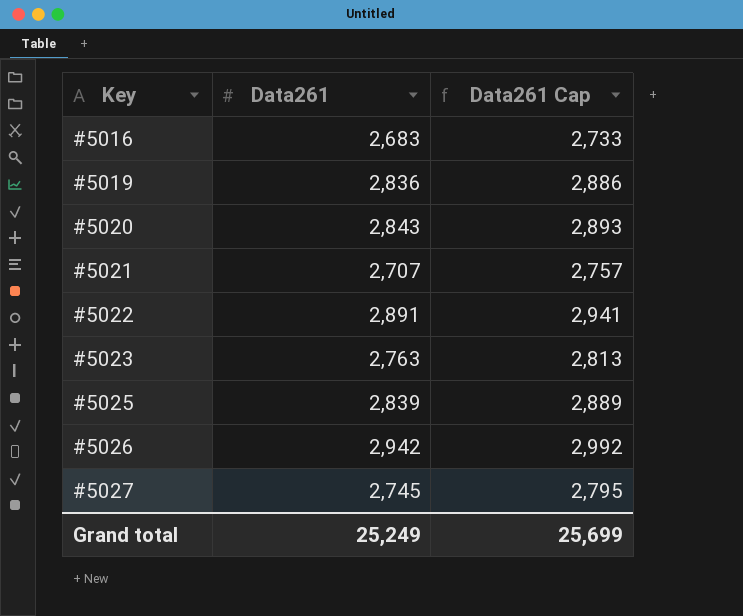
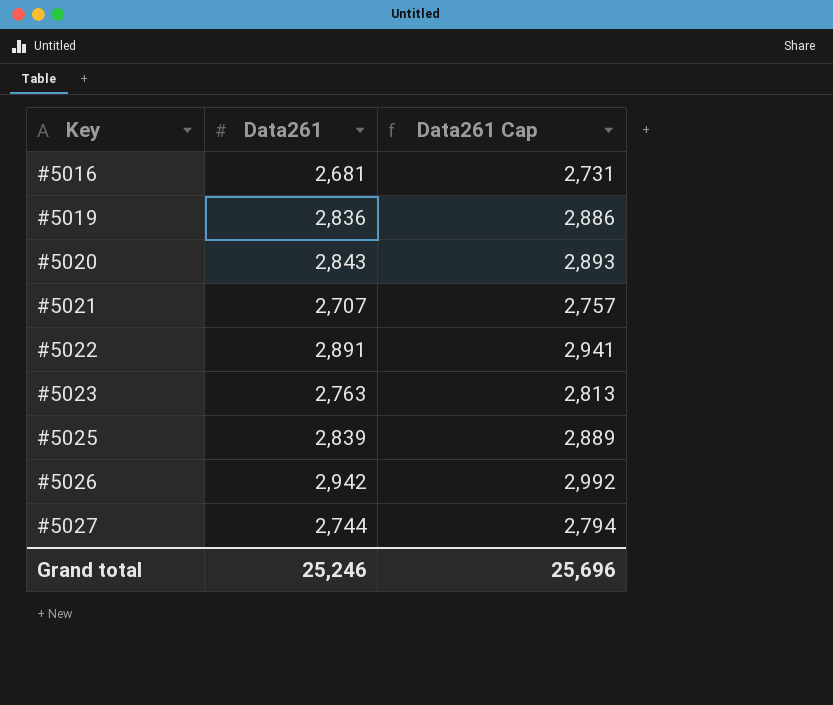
#5016 | Data261: 2,683 -> 2,681
#5016 | Data261 Cap: 2,733 -> 2,731
#5027 | Data261: 2,745 -> 2,744
#5027 | Data261 Cap: 2,795 -> 2,794
Grand total | Data261: 25,249 -> 25,246
Grand total | Data261 Cap: 25,699 -> 25,696

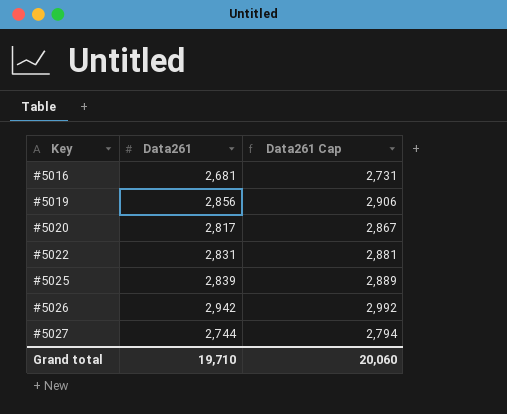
row #5021: 2,707 | 2,757 -> none
row #5023: 2,763 | 2,813 -> none
#5019 | Data261: 2,836 -> 2,856
#5019 | Data261 Cap: 2,886 -> 2,906
#5020 | Data261: 2,843 -> 2,817
#5020 | Data261 Cap: 2,893 -> 2,867
#5022 | Data261: 2,891 -> 2,831
#5022 | Data261 Cap: 2,941 -> 2,881
Grand total | Data261: 25,246 -> 19,710
Grand total | Data261 Cap: 25,696 -> 20,060

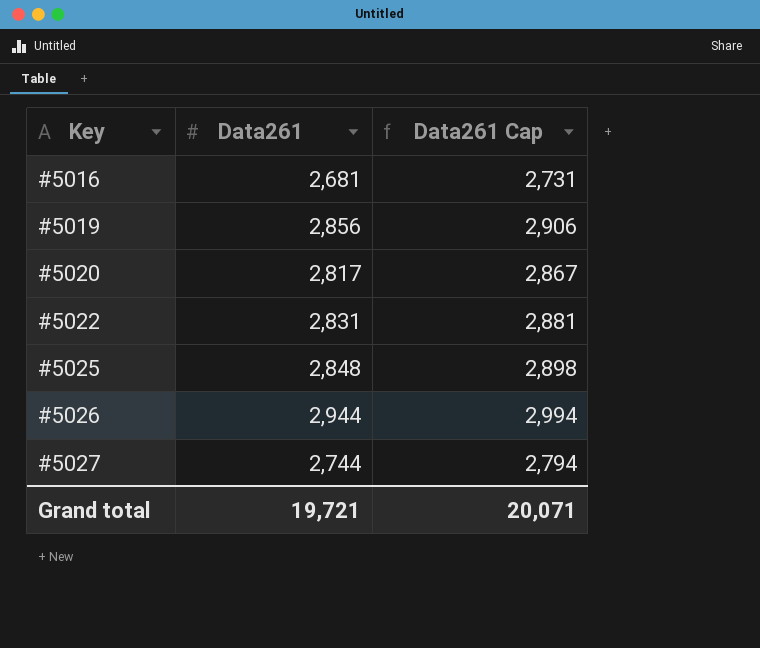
#5025 | Data261: 2,839 -> 2,848
#5025 | Data261 Cap: 2,889 -> 2,898
#5026 | Data261: 2,942 -> 2,944
#5026 | Data261 Cap: 2,992 -> 2,994
Grand total | Data261: 19,710 -> 19,721
Grand total | Data261 Cap: 20,060 -> 20,071

